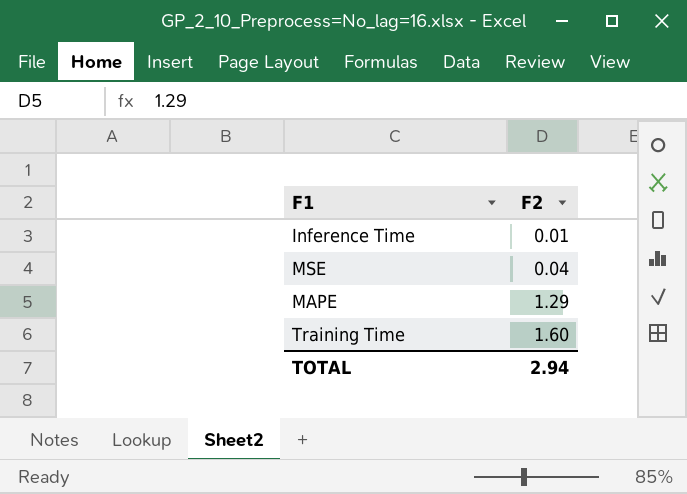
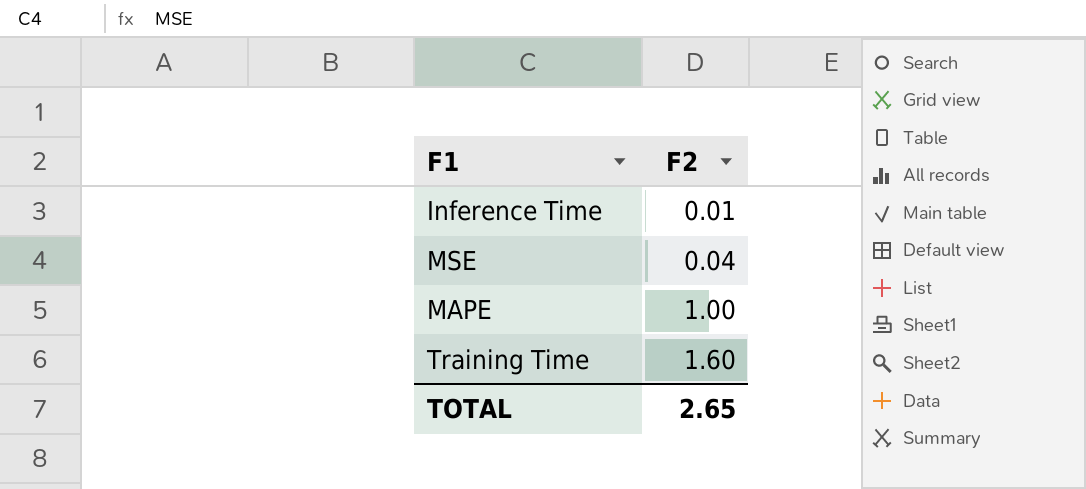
MAPE | F2: 1.29 -> 1.00
TOTAL | F2: 2.94 -> 2.65

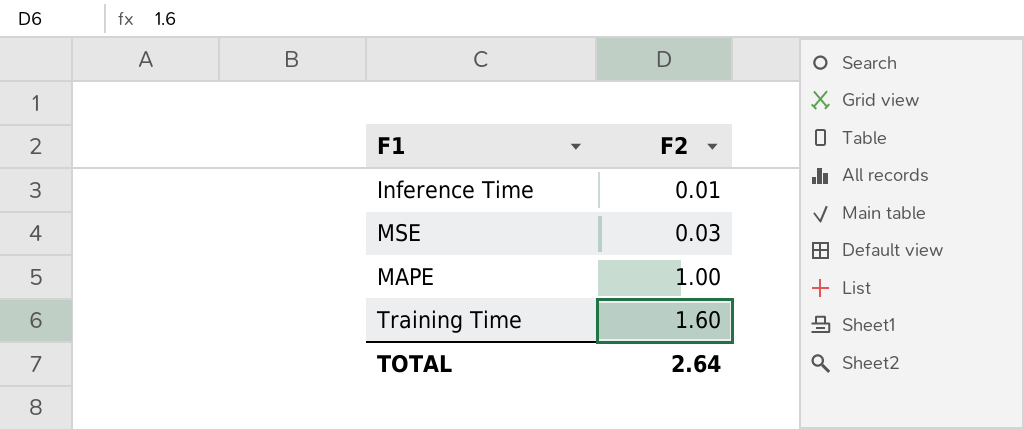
MSE | F2: 0.04 -> 0.03
TOTAL | F2: 2.65 -> 2.64

